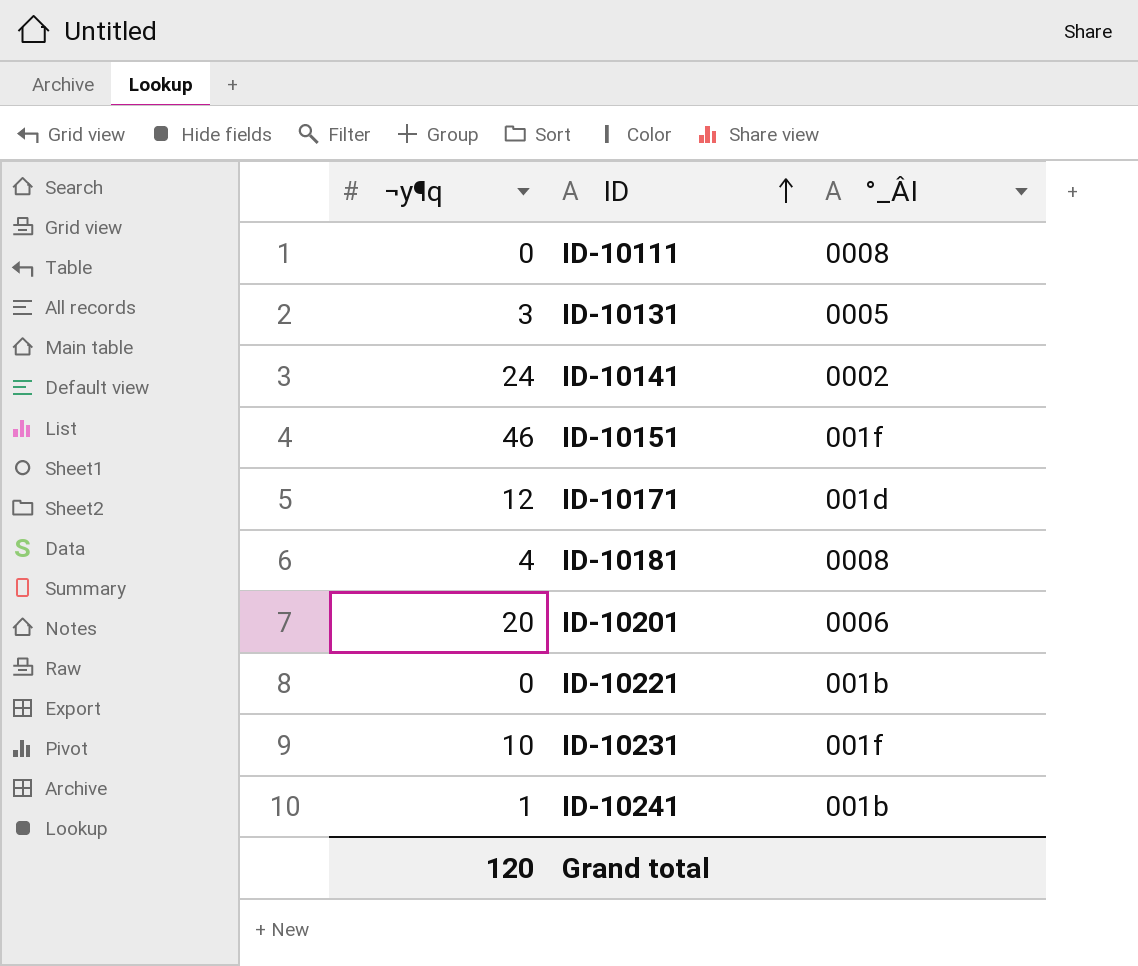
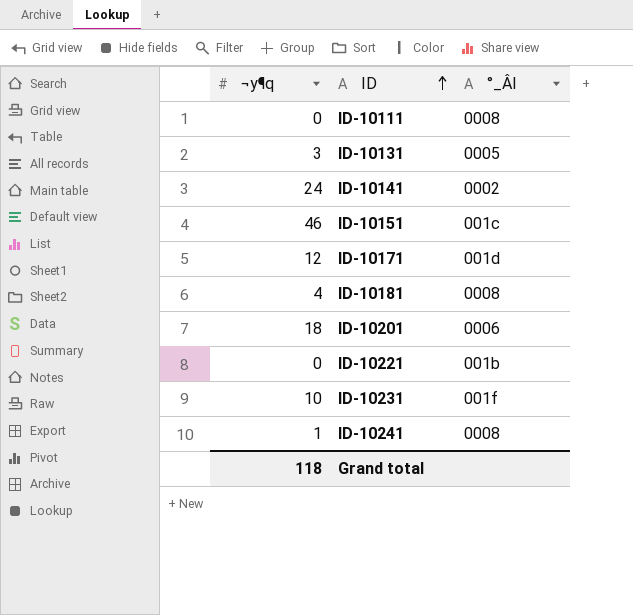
ID-10151 | °_ÂI: 001f -> 001c
ID-10201 | ¬y¶q: 20 -> 18
ID-10241 | °_ÂI: 001b -> 0008
Grand total | ¬y¶q: 120 -> 118

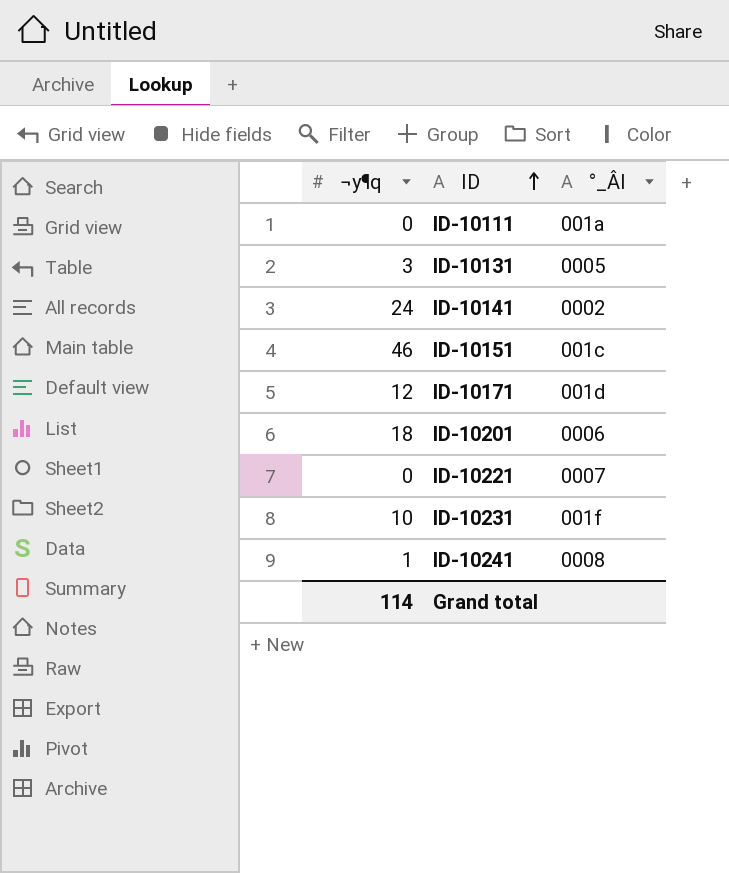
row ID-10181: 4 | 0008 -> none
ID-10111 | °_ÂI: 0008 -> 001a
ID-10221 | °_ÂI: 001b -> 0007
Grand total | ¬y¶q: 118 -> 114

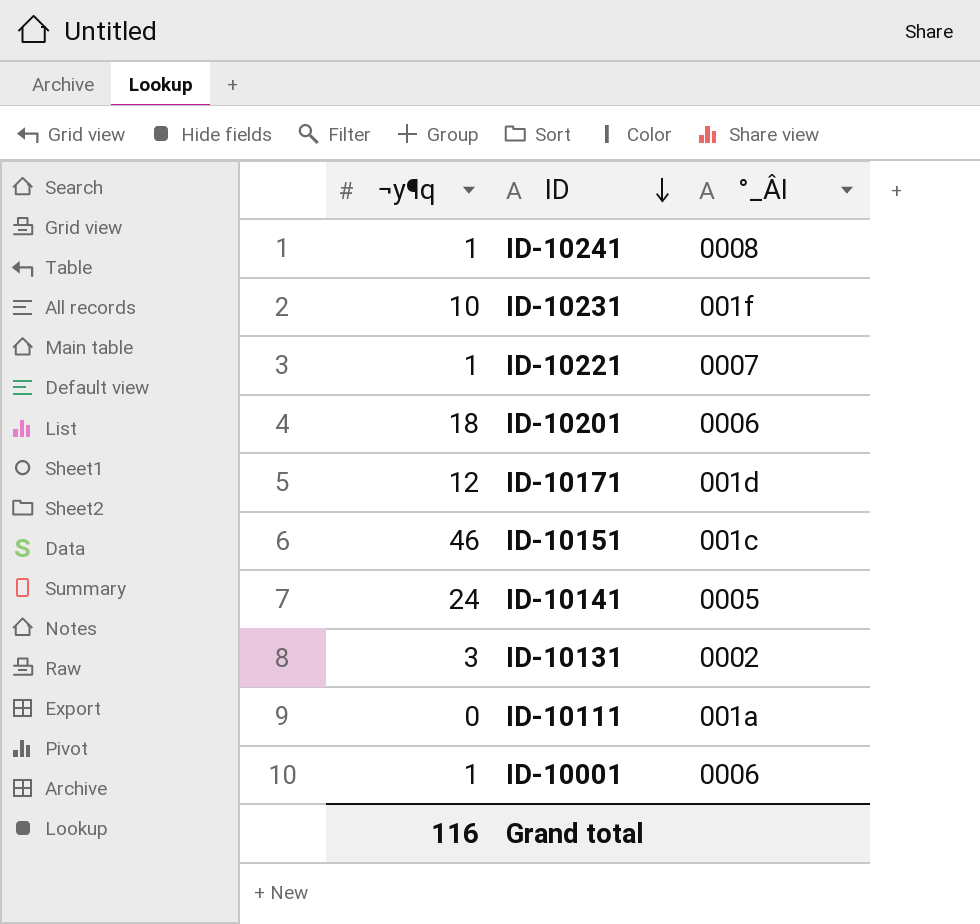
row order: ID ascending -> ID descending
ID-10221 | ¬y¶q: 0 -> 1
ID-10141 | °_ÂI: 0002 -> 0005
ID-10131 | °_ÂI: 0005 -> 0002
row ID-10001: none -> 1 | 0006
Grand total | ¬y¶q: 114 -> 116

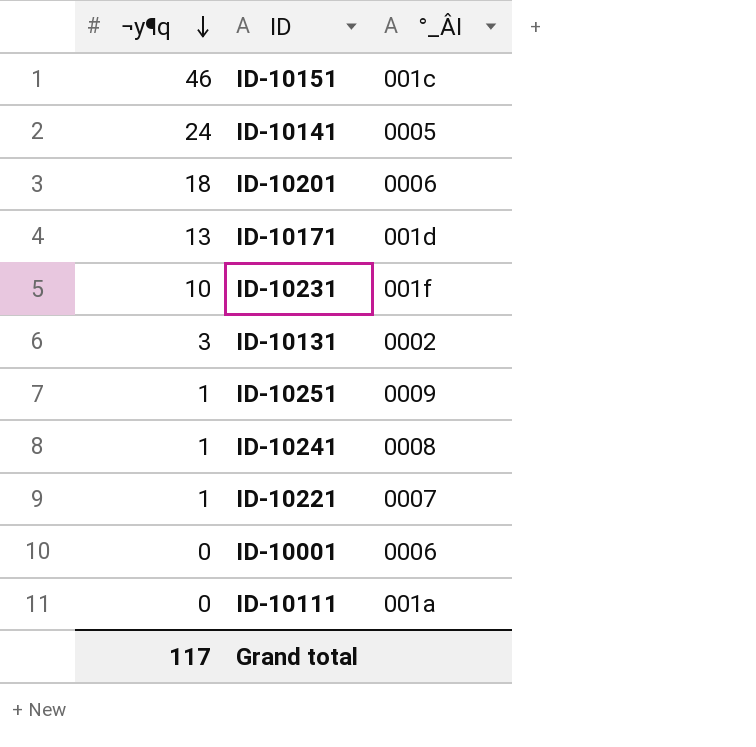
row order: ID descending -> ¬y¶q descending
ID-10171 | ¬y¶q: 12 -> 13
row ID-10251: none -> 1 | 0009
ID-10001 | ¬y¶q: 1 -> 0
Grand total | ¬y¶q: 116 -> 117

